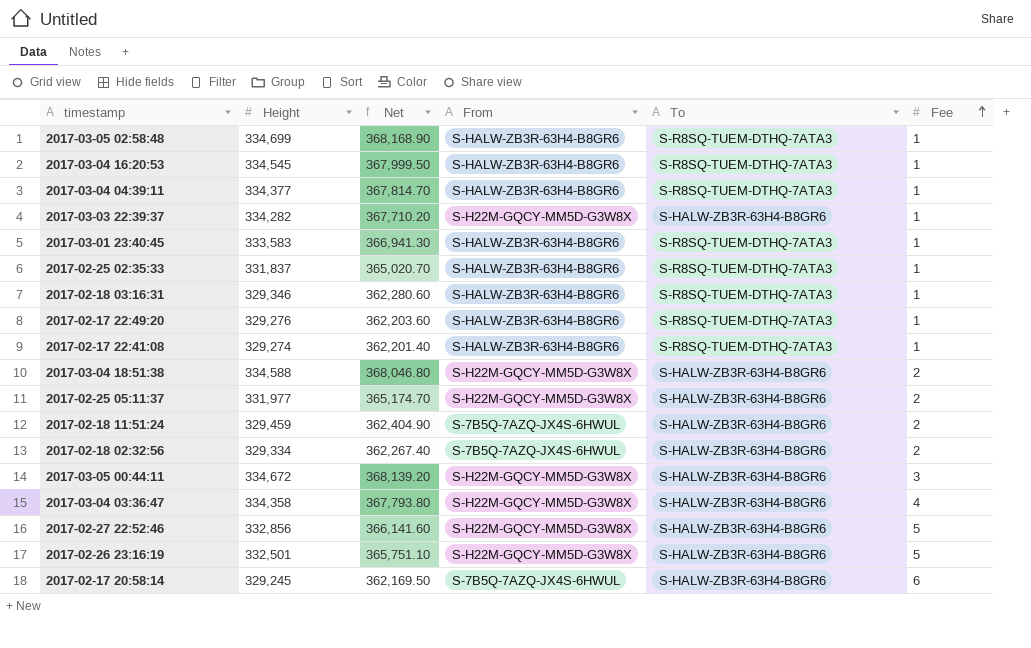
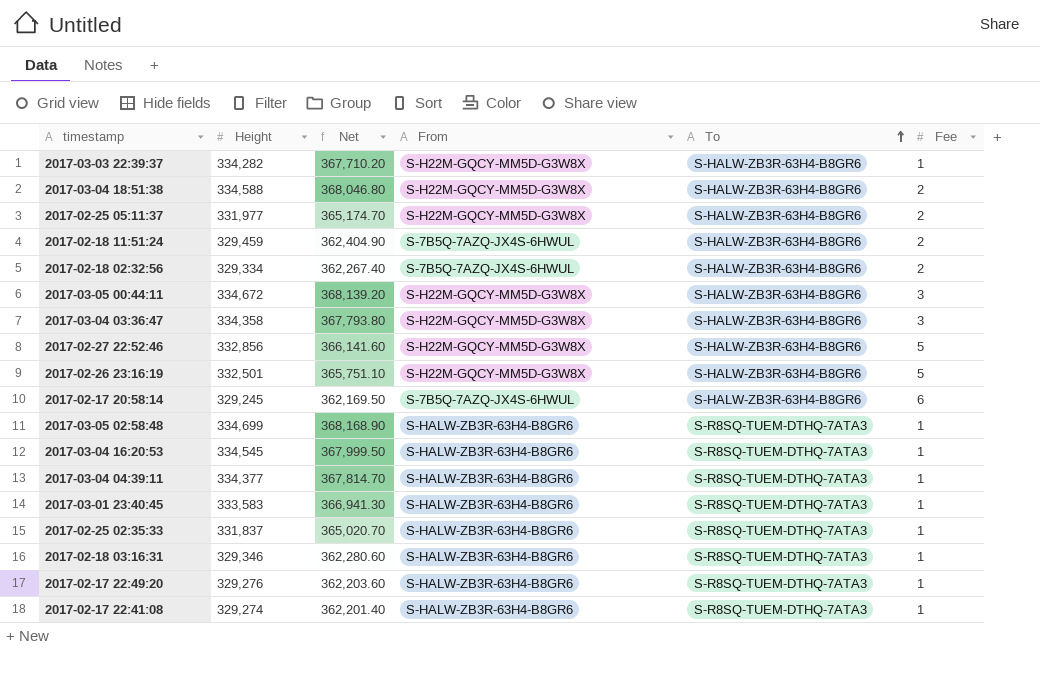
row order: Fee ascending -> To ascending
2017-03-04 03:36:47 | Fee: 4 -> 3

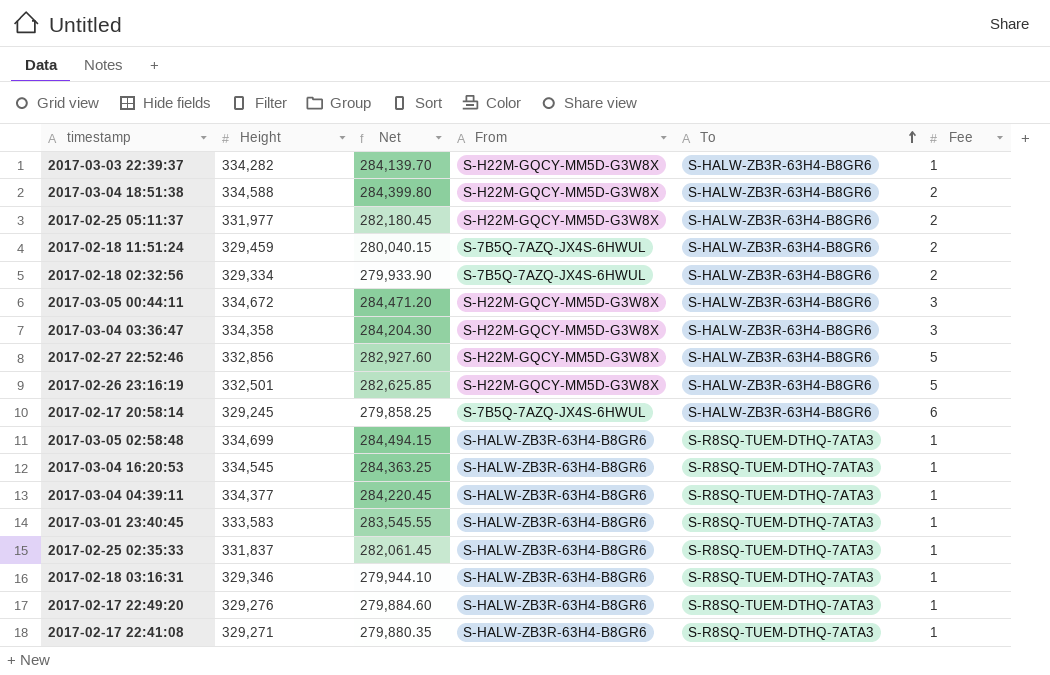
column Net | formula: [Height] * 1.1 -> [Height] * 0.85
2017-02-17 22:41:08 | Height: 329,274 -> 329,271

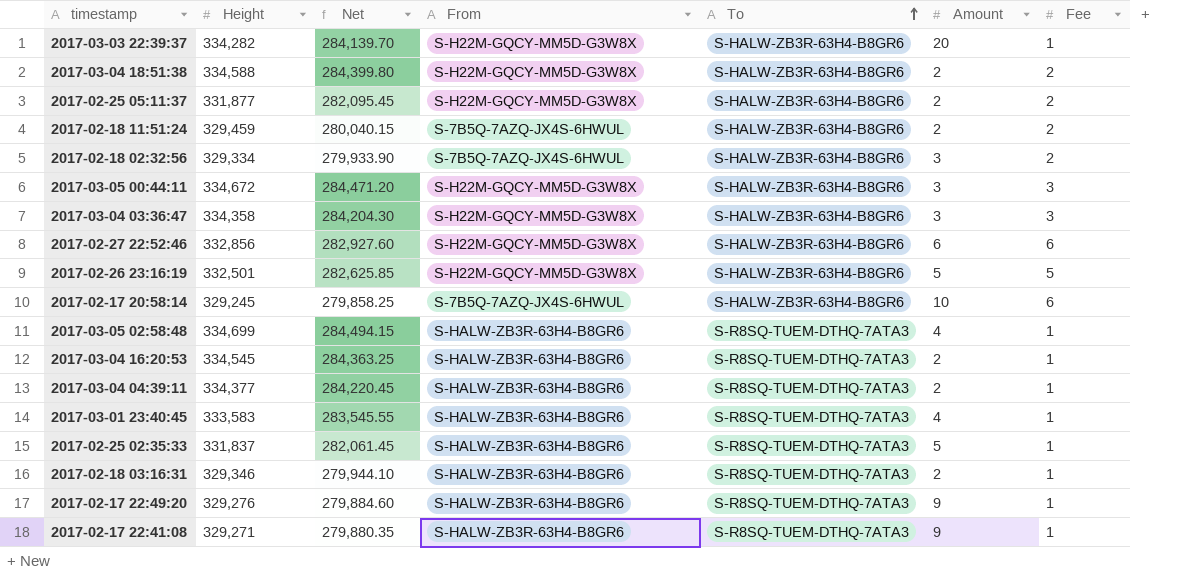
column Amount | position: none -> 6
2017-02-25 05:11:37 | Height: 331,977 -> 331,877
2017-02-25 05:11:37 | Net: 282,180.45 -> 282,095.45
2017-02-27 22:52:46 | Fee: 5 -> 6

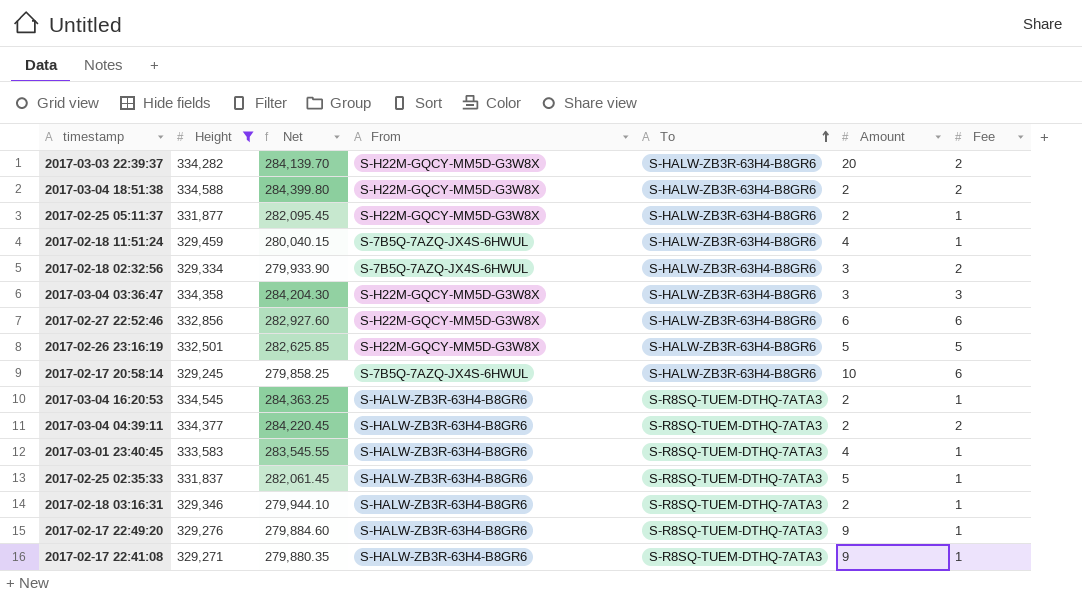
filter: none -> Height <= 334,588
2017-03-03 22:39:37 | Fee: 1 -> 2
2017-02-25 05:11:37 | Fee: 2 -> 1
2017-02-18 11:51:24 | Amount: 2 -> 4
2017-02-18 11:51:24 | Fee: 2 -> 1
2017-03-04 04:39:11 | Fee: 1 -> 2

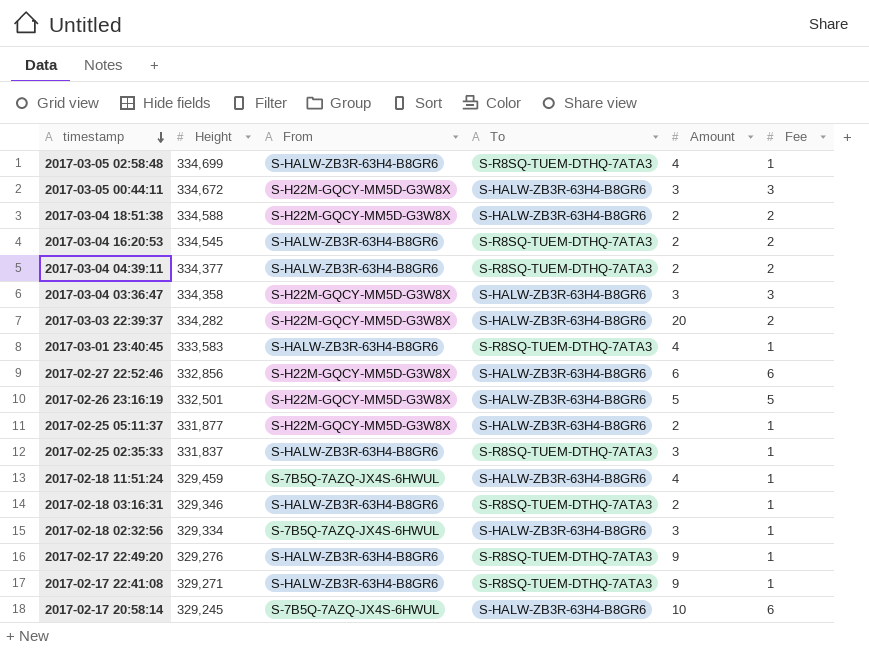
filter: Height <= 334,588 -> none
row order: To ascending -> timestamp descending
column Net | formula: [Height] * 0.85 -> none
2017-03-04 16:20:53 | Fee: 1 -> 2
2017-02-25 02:35:33 | Amount: 5 -> 3
2017-02-18 02:32:56 | Fee: 2 -> 1

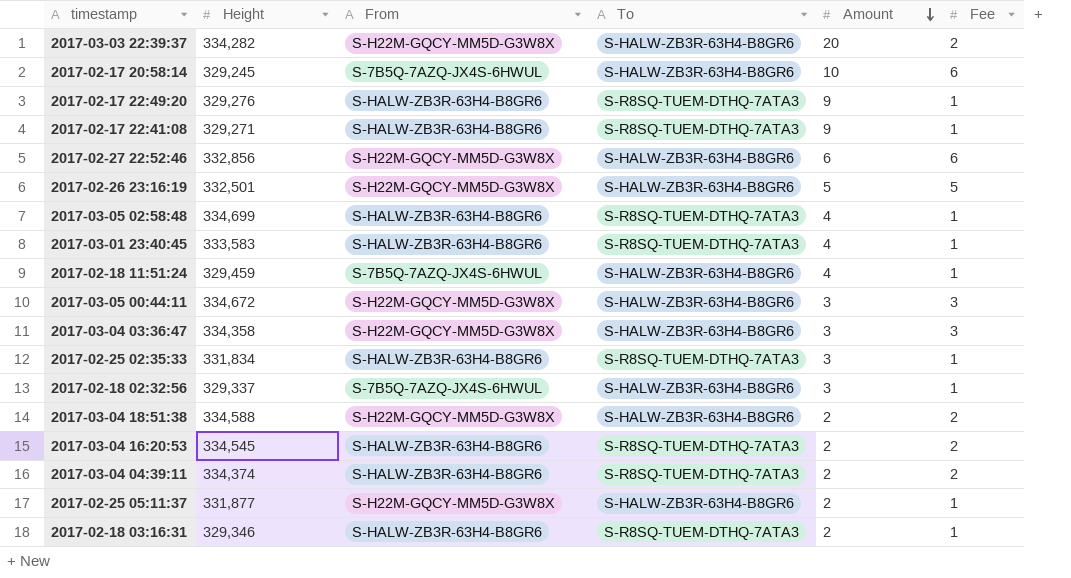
row order: timestamp descending -> Amount descending
2017-02-25 02:35:33 | Height: 331,837 -> 331,834
2017-02-18 02:32:56 | Height: 329,334 -> 329,337
2017-03-04 04:39:11 | Height: 334,377 -> 334,374

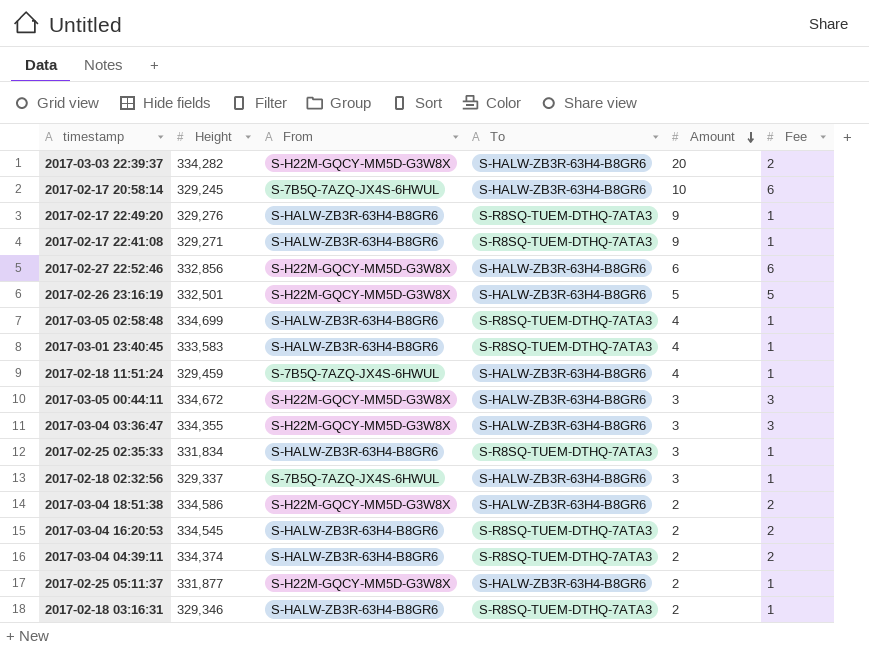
2017-03-04 03:36:47 | Height: 334,358 -> 334,355
2017-03-04 18:51:38 | Height: 334,588 -> 334,586

